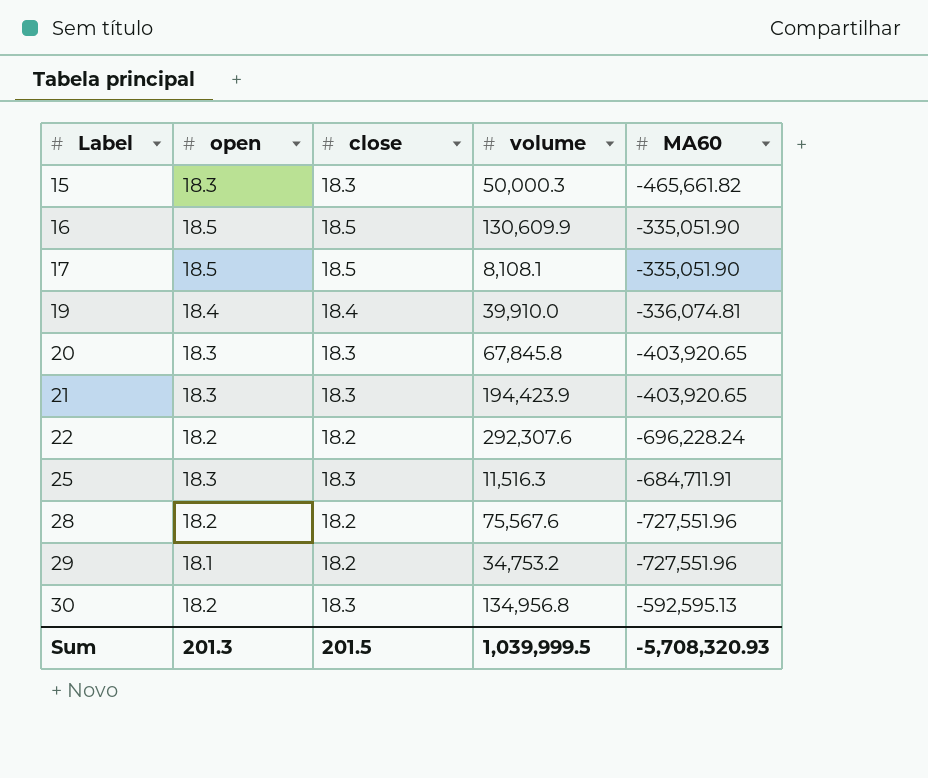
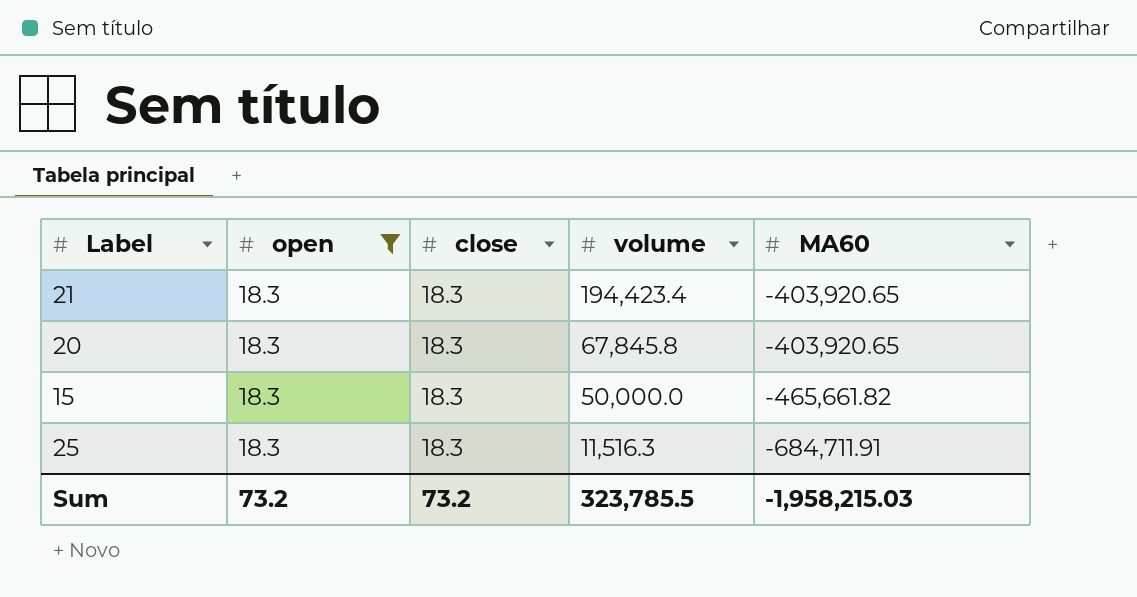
filter: none -> open = 18.3
row order: Label ascending -> volume descending
21 | volume: 194,423.9 -> 194,423.4
15 | volume: 50,000.3 -> 50,000.0
Sum | open: 201.3 -> 73.2
Sum | close: 201.5 -> 73.2
Sum | volume: 1,039,999.5 -> 323,785.5
Sum | MA60: -5,708,320.93 -> -1,958,215.03

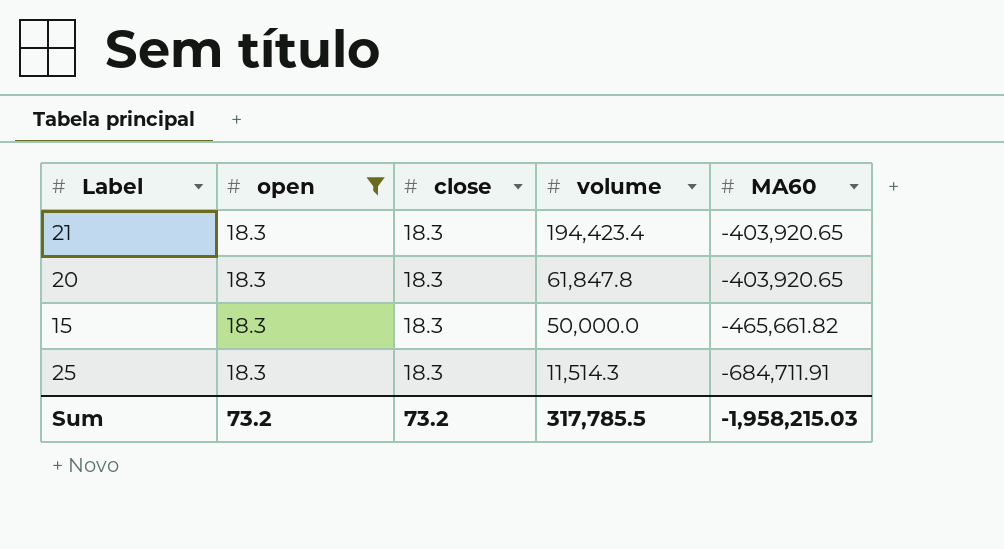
20 | volume: 67,845.8 -> 61,847.8
25 | volume: 11,516.3 -> 11,514.3
Sum | volume: 323,785.5 -> 317,785.5

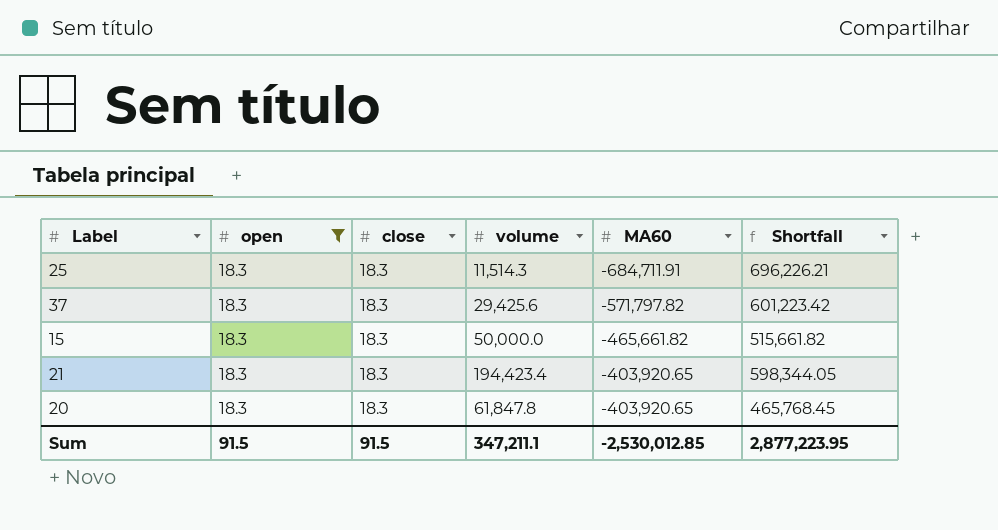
row order: volume descending -> MA60 ascending
column Shortfall | formula: none -> [volume] - [MA60]
row 37: none -> 18.3 | 18.3 | 29,425.6 | -571,797.82 | 601,223.42
Sum | open: 73.2 -> 91.5
Sum | close: 73.2 -> 91.5
Sum | volume: 317,785.5 -> 347,211.1
Sum | MA60: -1,958,215.03 -> -2,530,012.85

